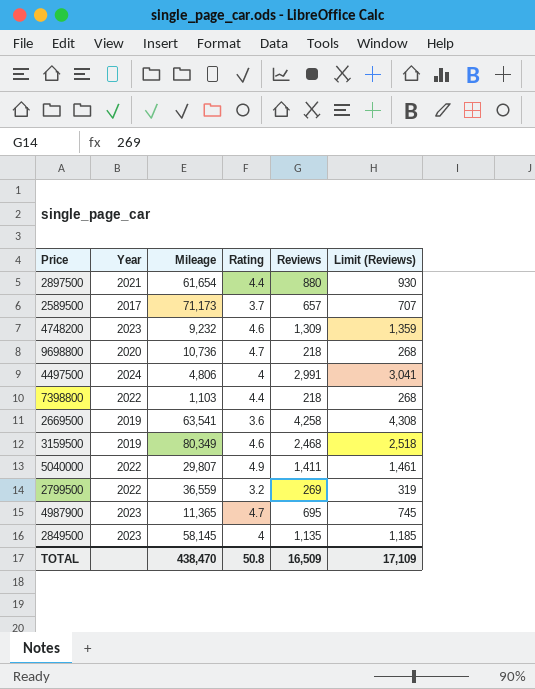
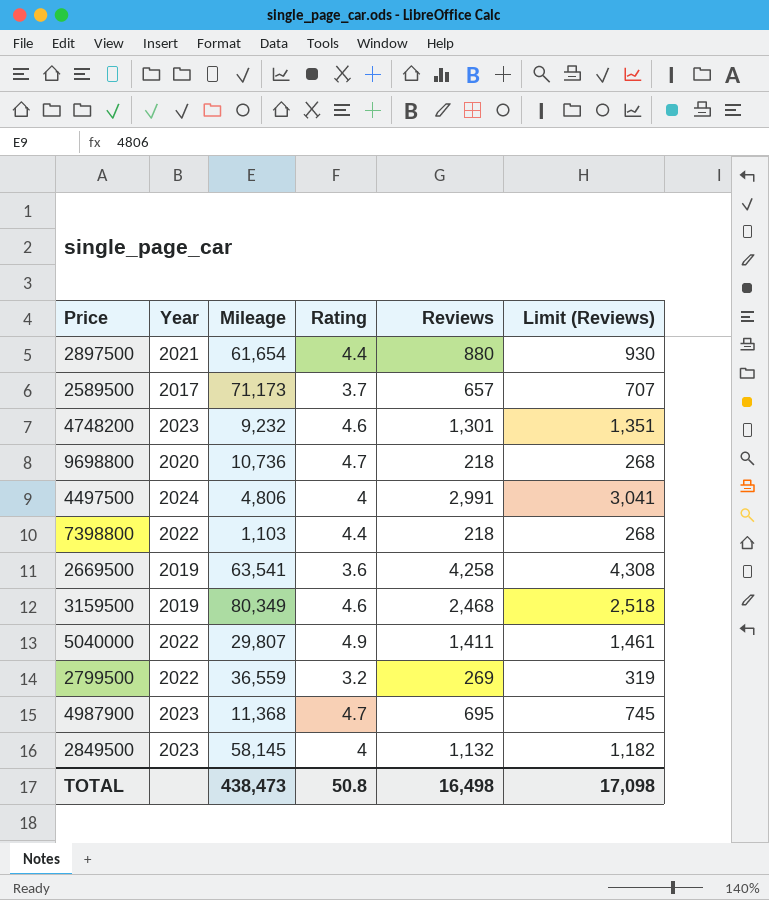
4748200 | Reviews: 1,309 -> 1,301
4748200 | Limit (Reviews): 1,359 -> 1,351
4987900 | Mileage: 11,365 -> 11,368
2849500 | Reviews: 1,135 -> 1,132
2849500 | Limit (Reviews): 1,185 -> 1,182
TOTAL | Mileage: 438,470 -> 438,473
TOTAL | Reviews: 16,509 -> 16,498
TOTAL | Limit (Reviews): 17,109 -> 17,098

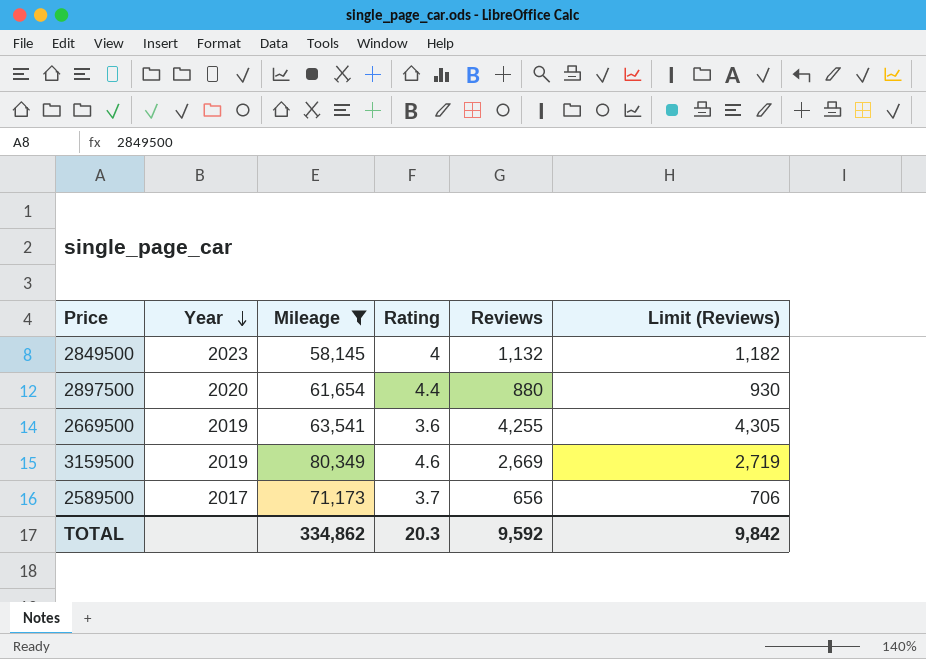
filter: none -> Mileage >= 58,145
row order: none -> Year descending
2897500 | Year: 2021 -> 2020
2669500 | Reviews: 4,258 -> 4,255
2669500 | Limit (Reviews): 4,308 -> 4,305
3159500 | Reviews: 2,468 -> 2,669
3159500 | Limit (Reviews): 2,518 -> 2,719
2589500 | Reviews: 657 -> 656
2589500 | Limit (Reviews): 707 -> 706
TOTAL | Mileage: 438,473 -> 334,862
TOTAL | Rating: 50.8 -> 20.3
TOTAL | Reviews: 16,498 -> 9,592
TOTAL | Limit (Reviews): 17,098 -> 9,842

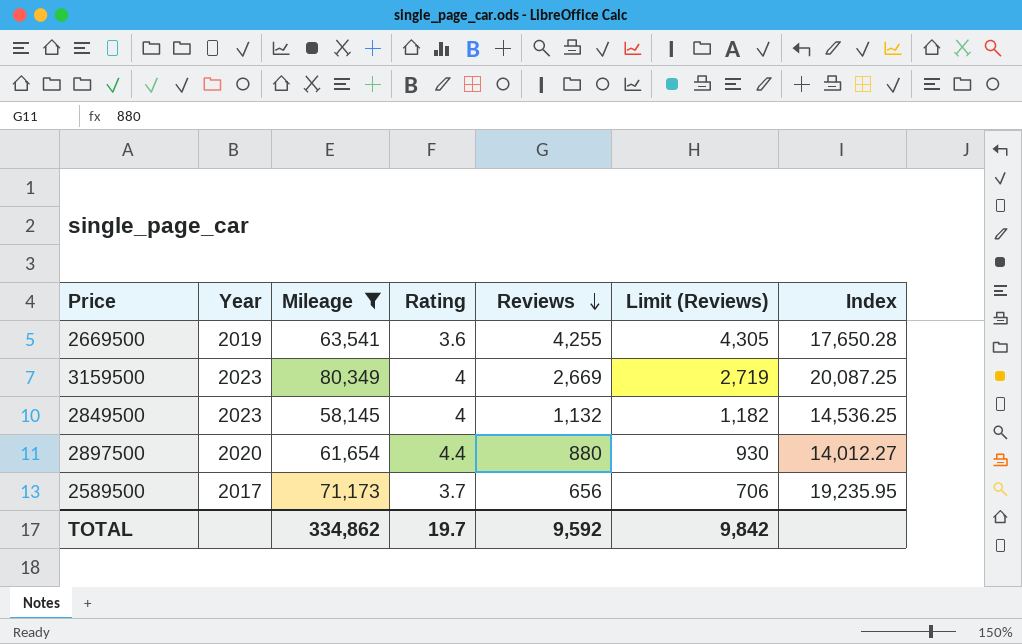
row order: Year descending -> Reviews descending
column Index | formula: none -> [Mileage] / [Rating]
3159500 | Year: 2019 -> 2023
3159500 | Rating: 4.6 -> 4
TOTAL | Rating: 20.3 -> 19.7

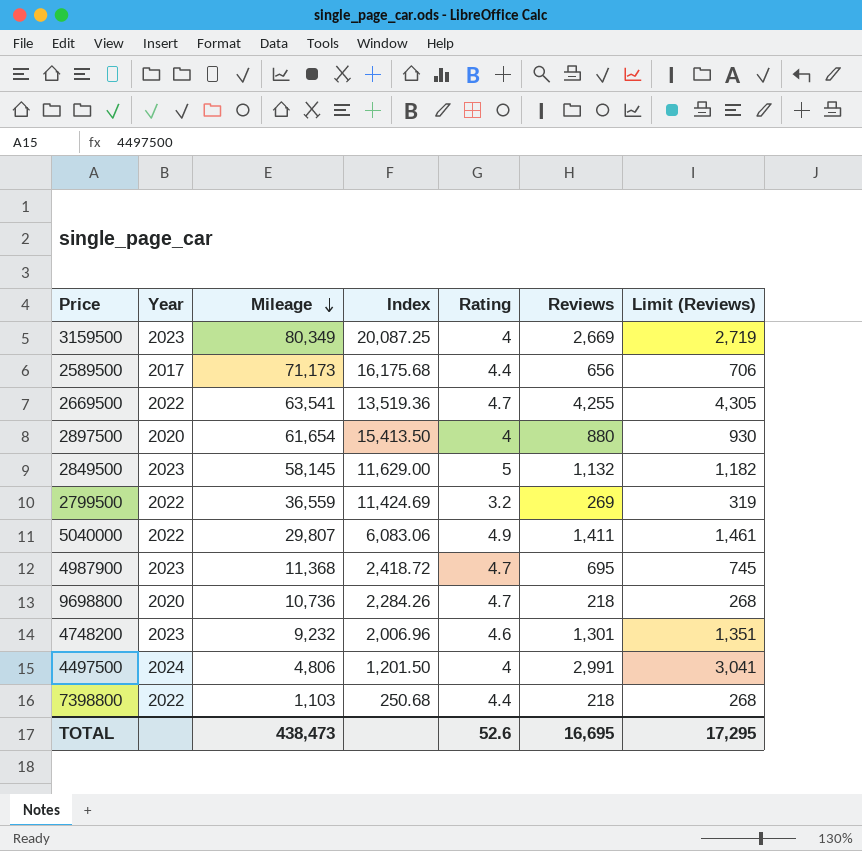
filter: Mileage >= 58,145 -> none
row order: Reviews descending -> Mileage descending
column Index | position: 7 -> 4
2589500 | Index: 19,235.95 -> 16,175.68
2589500 | Rating: 3.7 -> 4.4
2669500 | Year: 2019 -> 2022
2669500 | Index: 17,650.28 -> 13,519.36
2669500 | Rating: 3.6 -> 4.7
2897500 | Index: 14,012.27 -> 15,413.50
2897500 | Rating: 4.4 -> 4
2849500 | Index: 14,536.25 -> 11,629.00
2849500 | Rating: 4 -> 5
TOTAL | Mileage: 334,862 -> 438,473
TOTAL | Rating: 19.7 -> 52.6
TOTAL | Reviews: 9,592 -> 16,695
TOTAL | Limit (Reviews): 9,842 -> 17,295

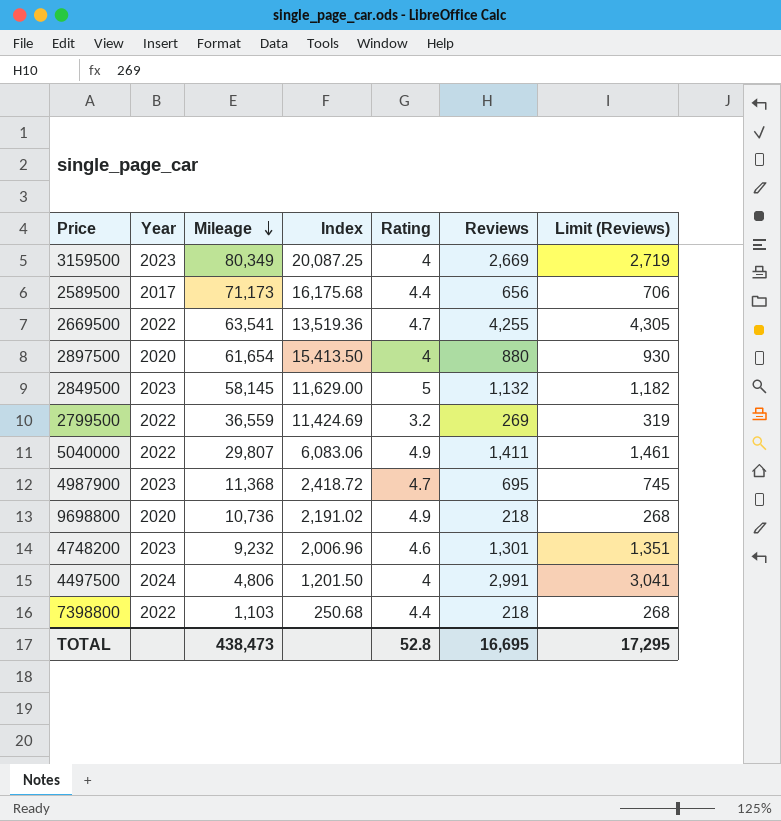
9698800 | Index: 2,284.26 -> 2,191.02
9698800 | Rating: 4.7 -> 4.9
TOTAL | Rating: 52.6 -> 52.8

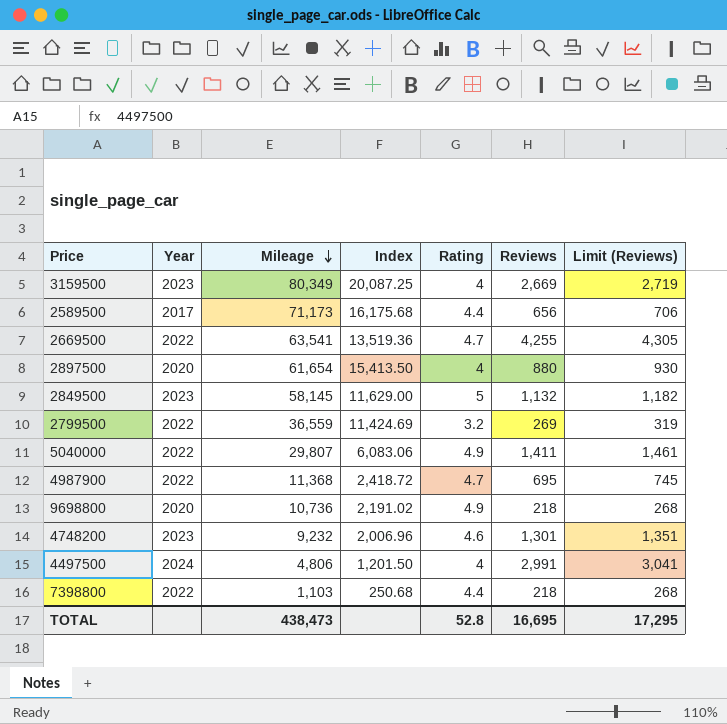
4987900 | Year: 2023 -> 2022

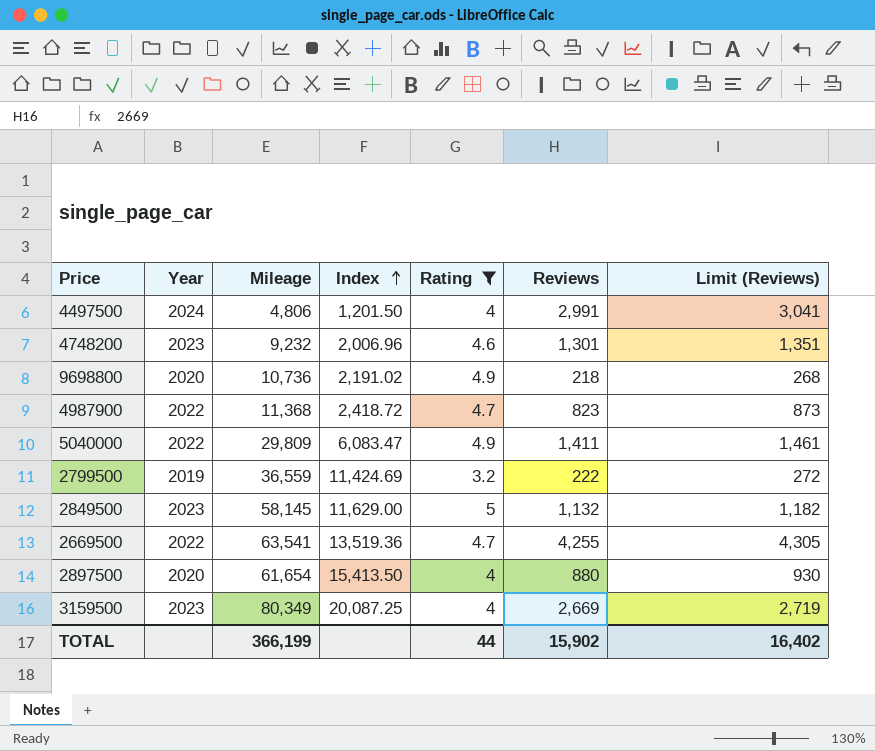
filter: none -> Rating != 4.4
row order: Mileage descending -> Index ascending
4987900 | Reviews: 695 -> 823
4987900 | Limit (Reviews): 745 -> 873
5040000 | Mileage: 29,807 -> 29,809
5040000 | Index: 6,083.06 -> 6,083.47
2799500 | Year: 2022 -> 2019
2799500 | Reviews: 269 -> 222
2799500 | Limit (Reviews): 319 -> 272
TOTAL | Mileage: 438,473 -> 366,199
TOTAL | Rating: 52.8 -> 44
TOTAL | Reviews: 16,695 -> 15,902
TOTAL | Limit (Reviews): 17,295 -> 16,402

